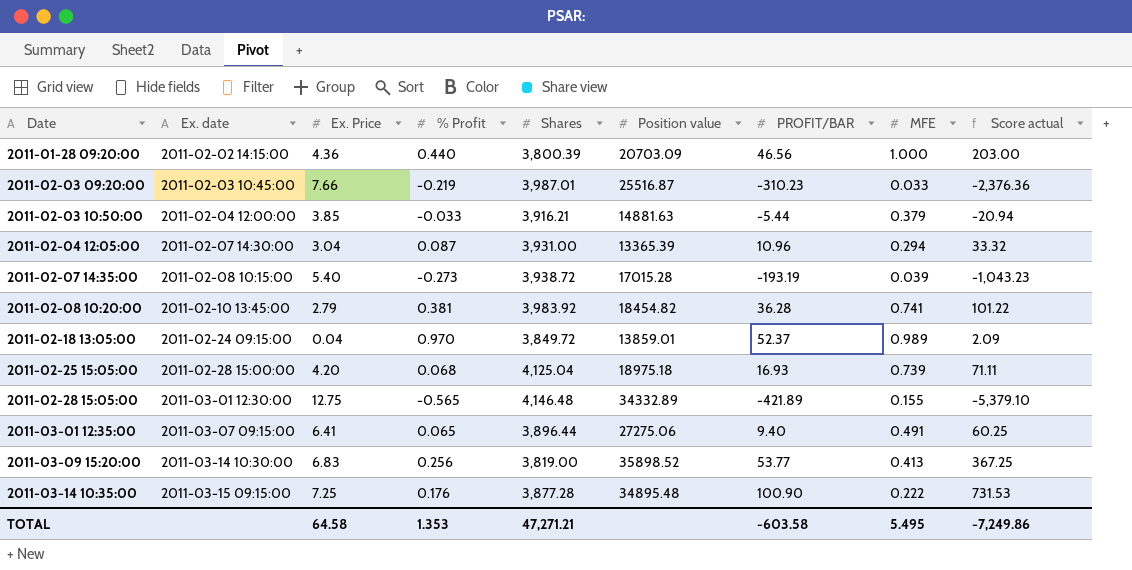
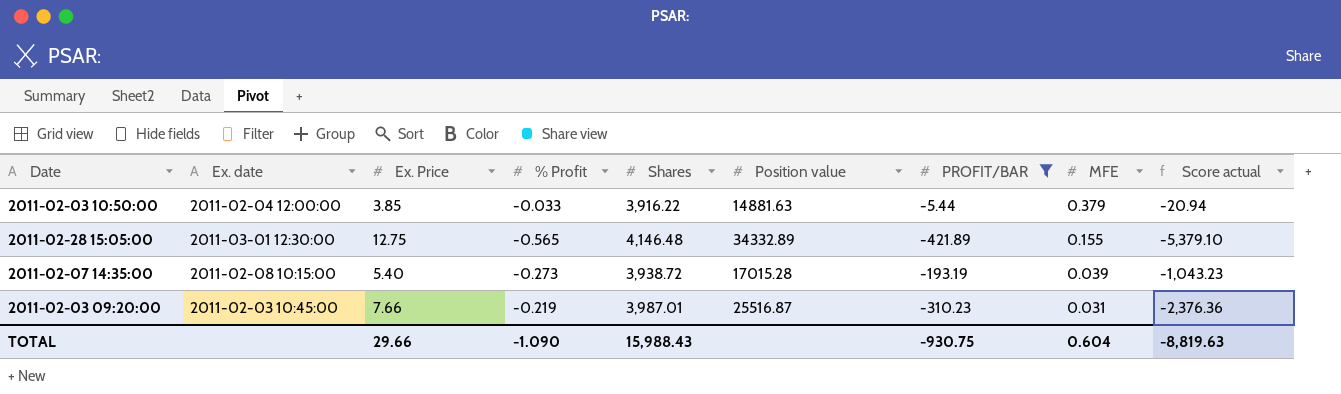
filter: none -> PROFIT/BAR <= -5.44
row order: Date ascending -> MFE descending
2011-02-03 10:50:00 | Shares: 3,916.21 -> 3,916.22
2011-02-03 09:20:00 | MFE: 0.033 -> 0.031
TOTAL | Ex. Price: 64.58 -> 29.66
TOTAL | % Profit: 1.353 -> -1.090
TOTAL | Shares: 47,271.21 -> 15,988.43
TOTAL | PROFIT/BAR: -603.58 -> -930.75
TOTAL | MFE: 5.495 -> 0.604
TOTAL | Score actual: -7,249.86 -> -8,819.63

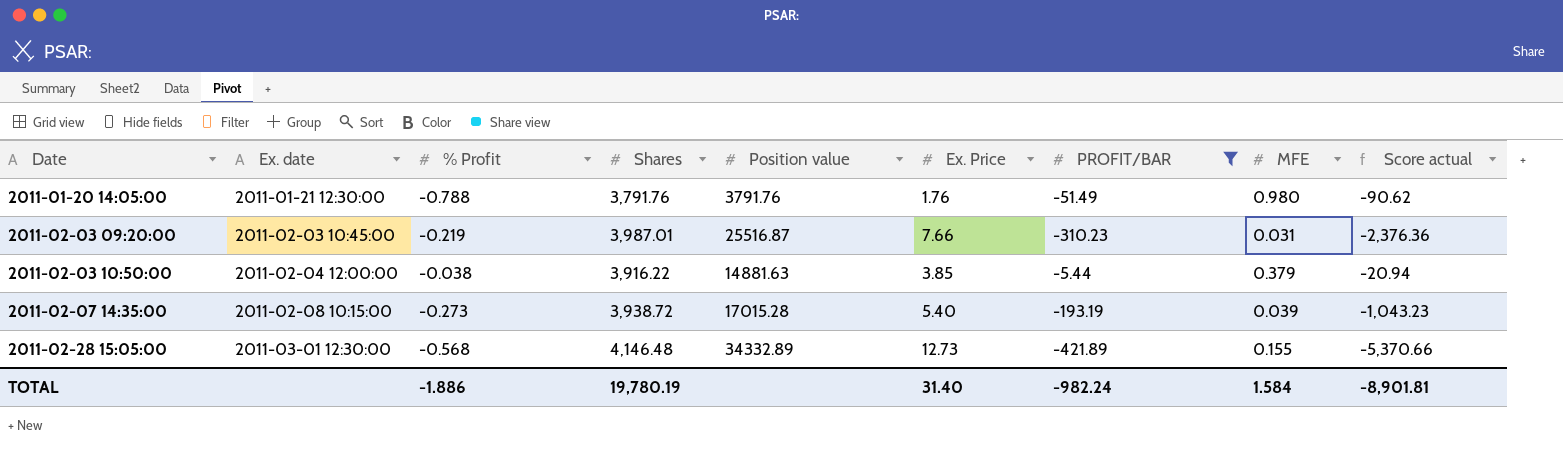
row order: MFE descending -> Date ascending
column Ex. Price | position: 3 -> 6
row 2011-01-20 14:05:00: none -> 2011-01-21 12:30:00 | -0.788 | 3,791.76 | 3791.76 | 1.76 | -51.49 | 0.980 | -90.62
2011-02-03 10:50:00 | % Profit: -0.033 -> -0.038
2011-02-28 15:05:00 | % Profit: -0.565 -> -0.568
2011-02-28 15:05:00 | Ex. Price: 12.75 -> 12.73
2011-02-28 15:05:00 | Score actual: -5,379.10 -> -5,370.66
TOTAL | % Profit: -1.090 -> -1.886
TOTAL | Shares: 15,988.43 -> 19,780.19
TOTAL | Ex. Price: 29.66 -> 31.40
TOTAL | PROFIT/BAR: -930.75 -> -982.24
TOTAL | MFE: 0.604 -> 1.584
TOTAL | Score actual: -8,819.63 -> -8,901.81

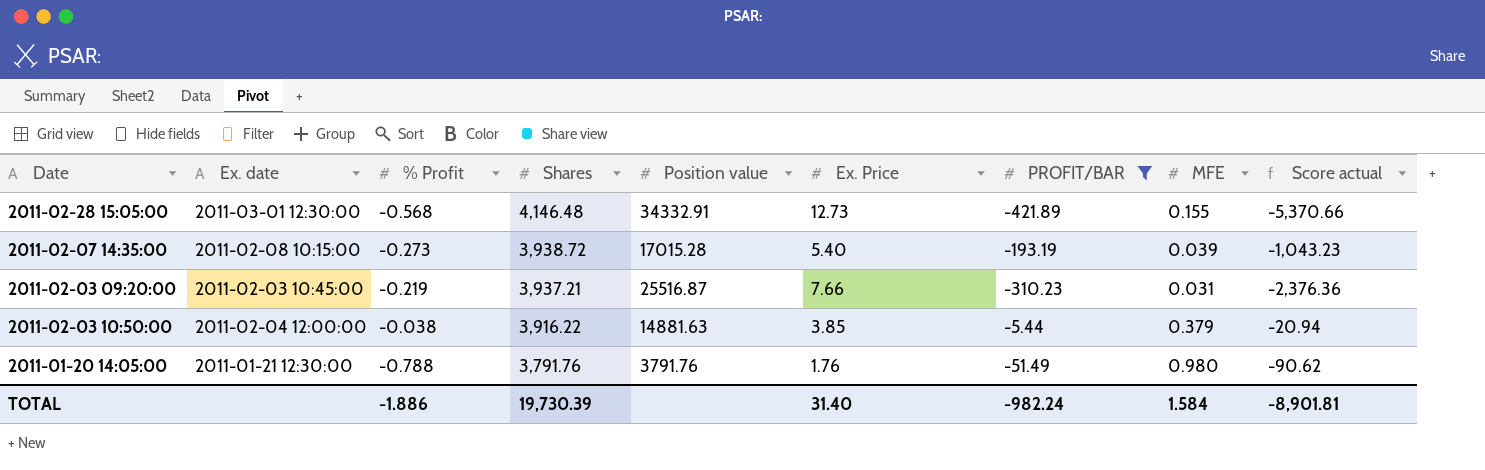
row order: Date ascending -> Shares descending
2011-02-28 15:05:00 | Position value: 34332.89 -> 34332.91
2011-02-03 09:20:00 | Shares: 3,987.01 -> 3,937.21
TOTAL | Shares: 19,780.19 -> 19,730.39

